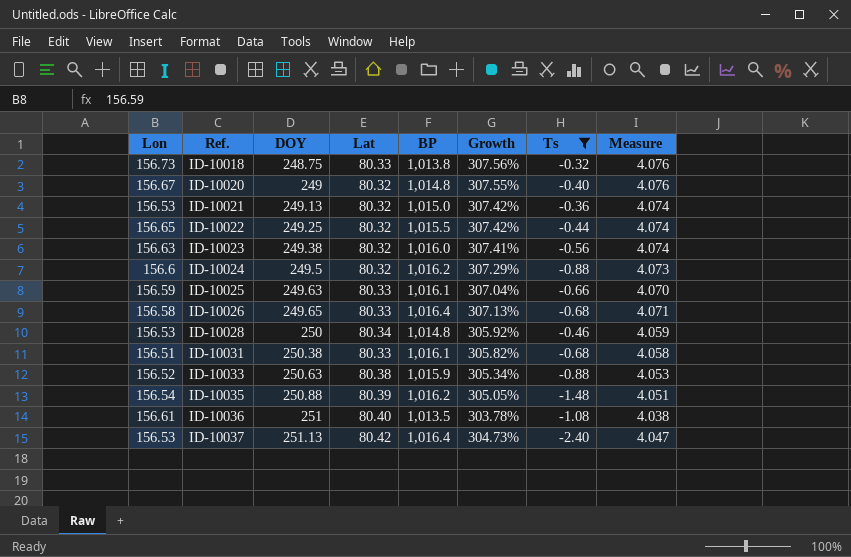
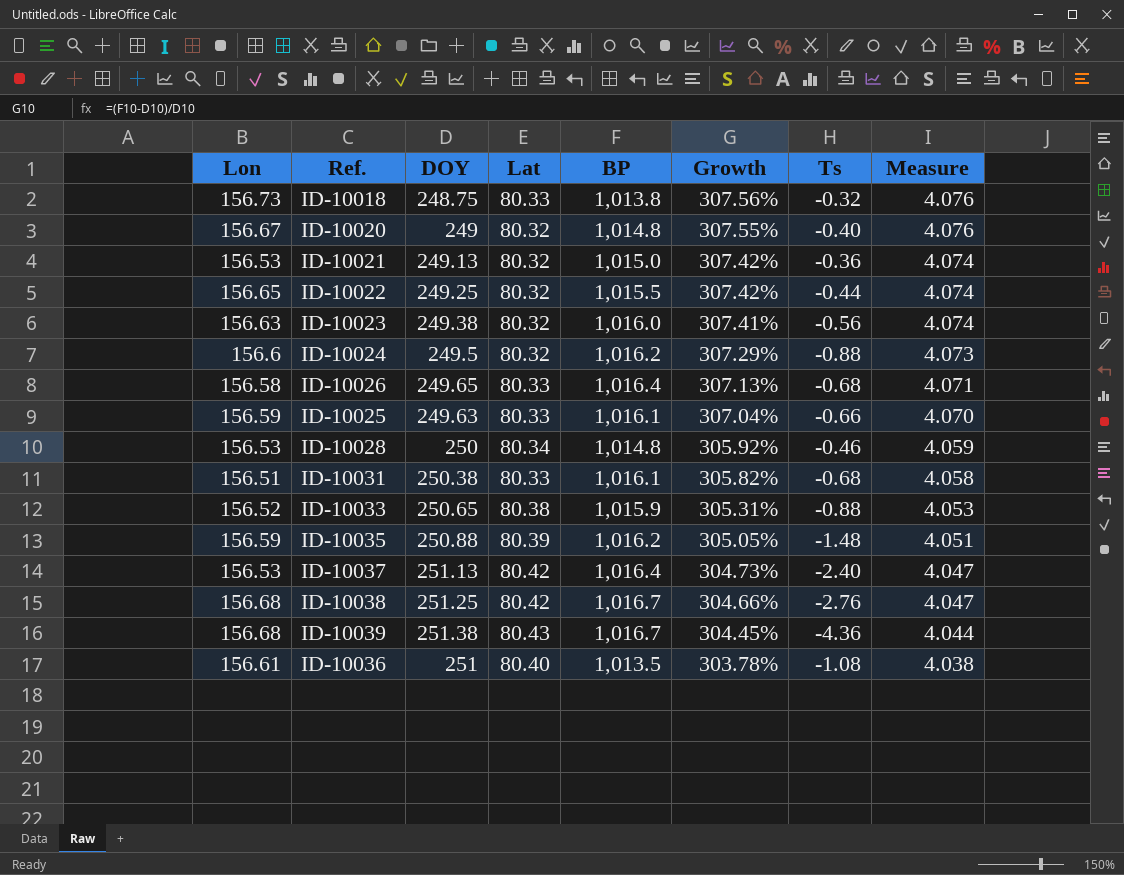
filter: Ts >= -2.40 -> none
row order: Ref. ascending -> Growth descending
ID-10033 | DOY: 250.63 -> 250.65
ID-10033 | Growth: 305.34% -> 305.31%
ID-10035 | Lon: 156.54 -> 156.59

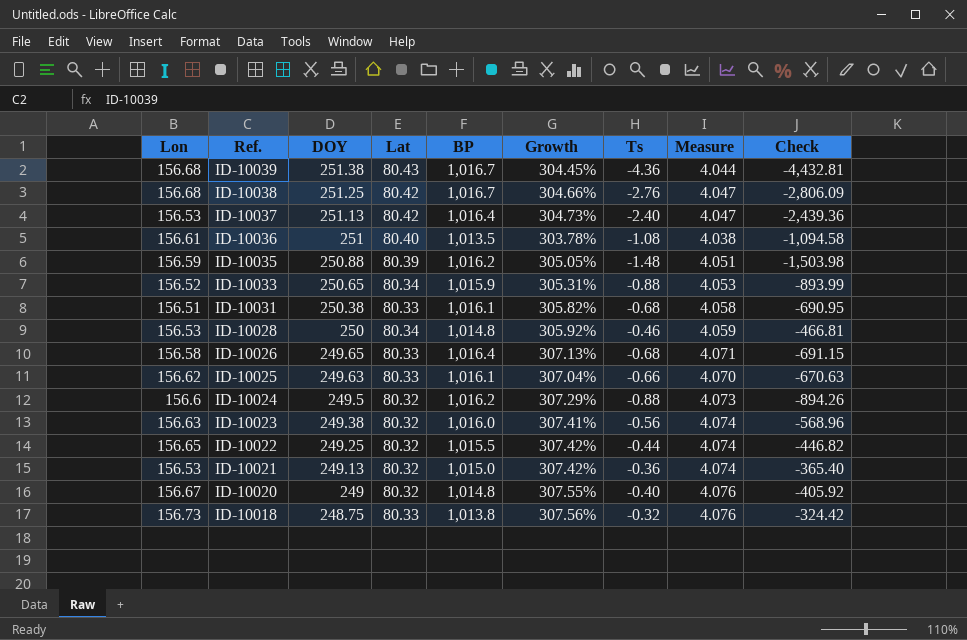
row order: Growth descending -> Ref. descending
column Check | formula: none -> [BP] * [Ts]
ID-10033 | Lat: 80.38 -> 80.34
ID-10025 | Lon: 156.59 -> 156.62

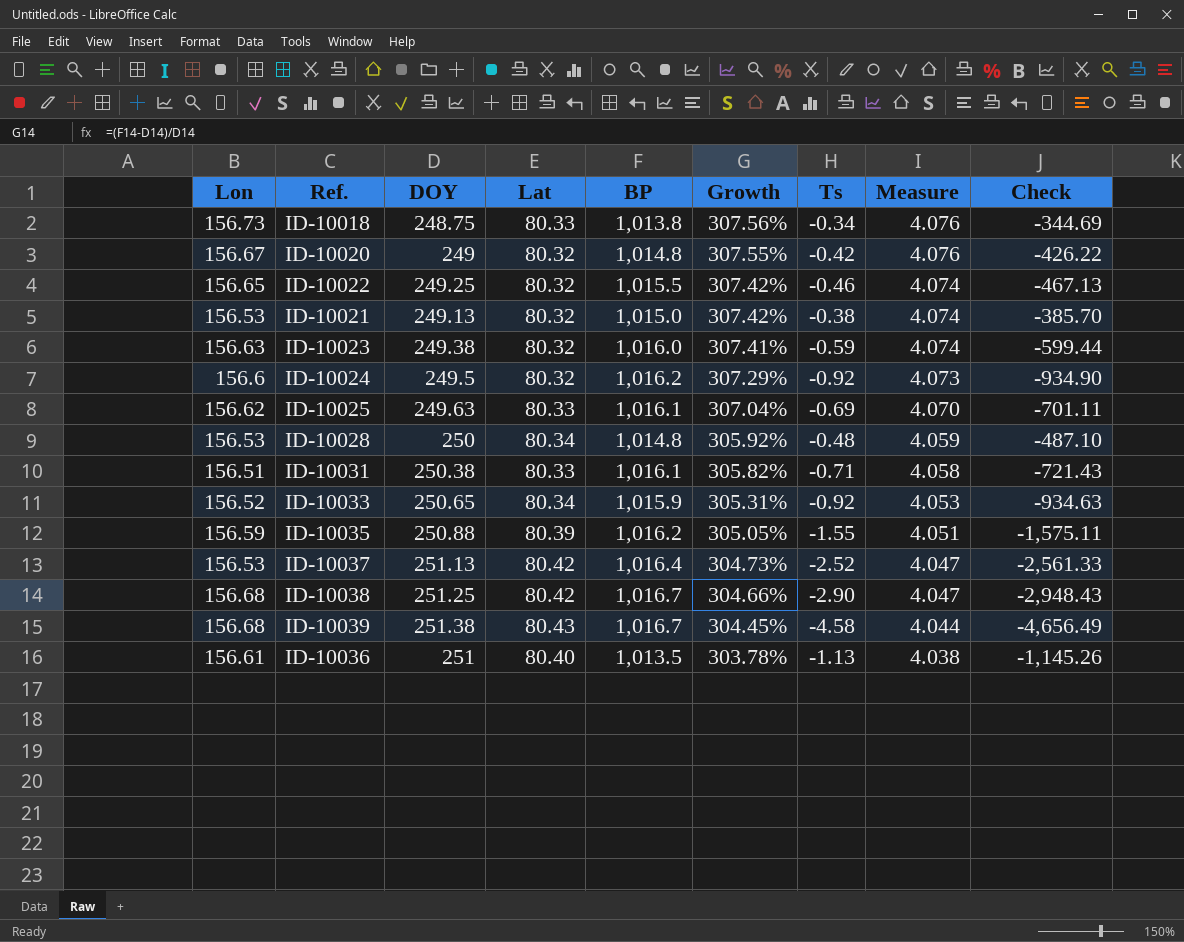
row order: Ref. descending -> Growth descending
row ID-10026: 156.58 | 249.65 | 80.33 | 1,016.4 | 307.13% | -0.68 | 4.071 | -691.15 -> none
ID-10018 | Ts: -0.32 -> -0.34
ID-10018 | Check: -324.42 -> -344.69
ID-10020 | Ts: -0.40 -> -0.42
ID-10020 | Check: -405.92 -> -426.22
ID-10022 | Ts: -0.44 -> -0.46
ID-10022 | Check: -446.82 -> -467.13
ID-10021 | Ts: -0.36 -> -0.38
ID-10021 | Check: -365.40 -> -385.70
ID-10023 | Ts: -0.56 -> -0.59
ID-10023 | Check: -568.96 -> -599.44
ID-10024 | Ts: -0.88 -> -0.92
ID-10024 | Check: -894.26 -> -934.90
ID-10025 | Ts: -0.66 -> -0.69
ID-10025 | Check: -670.63 -> -701.11
ID-10028 | Ts: -0.46 -> -0.48
ID-10028 | Check: -466.81 -> -487.10
ID-10031 | Ts: -0.68 -> -0.71
ID-10031 | Check: -690.95 -> -721.43
ID-10033 | Ts: -0.88 -> -0.92
ID-10033 | Check: -893.99 -> -934.63
ID-10035 | Ts: -1.48 -> -1.55
ID-10035 | Check: -1,503.98 -> -1,575.11
ID-10037 | Ts: -2.40 -> -2.52
ID-10037 | Check: -2,439.36 -> -2,561.33
ID-10038 | Ts: -2.76 -> -2.90
ID-10038 | Check: -2,806.09 -> -2,948.43
ID-10039 | Ts: -4.36 -> -4.58
ID-10039 | Check: -4,432.81 -> -4,656.49
ID-10036 | Ts: -1.08 -> -1.13
ID-10036 | Check: -1,094.58 -> -1,145.26

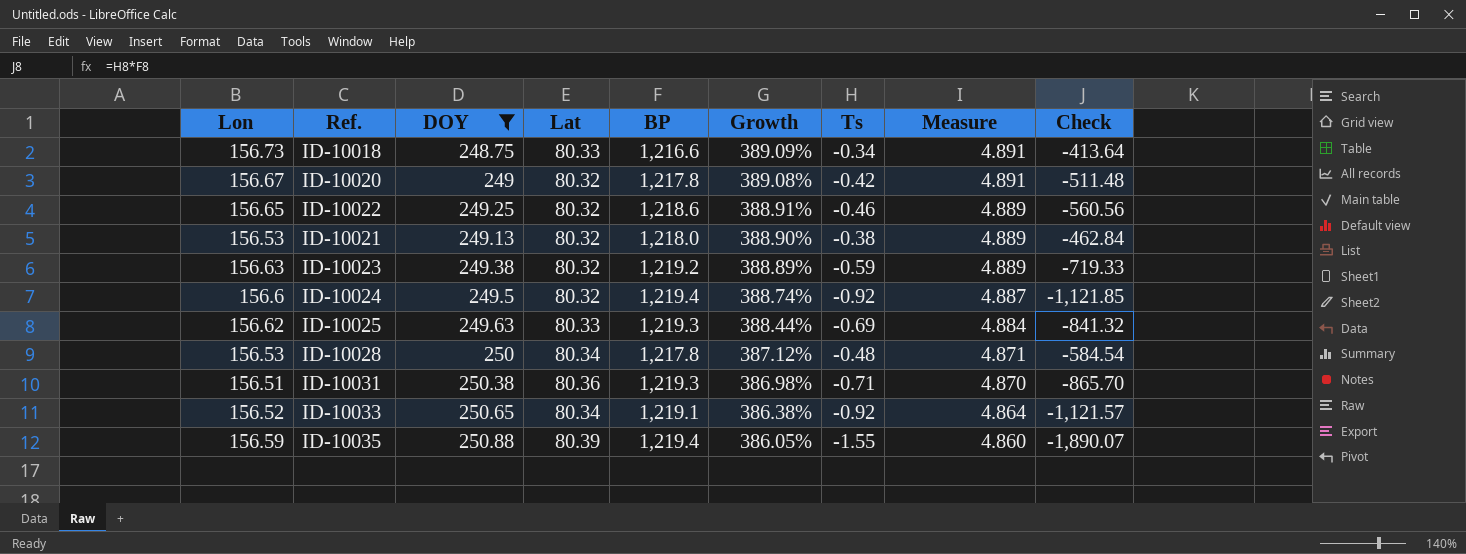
filter: none -> DOY <= 250.88
ID-10018 | BP: 1,013.8 -> 1,216.6
ID-10018 | Growth: 307.56% -> 389.09%
ID-10018 | Measure: 4.076 -> 4.891
ID-10018 | Check: -344.69 -> -413.64
ID-10020 | BP: 1,014.8 -> 1,217.8
ID-10020 | Growth: 307.55% -> 389.08%
ID-10020 | Measure: 4.076 -> 4.891
ID-10020 | Check: -426.22 -> -511.48
ID-10022 | BP: 1,015.5 -> 1,218.6
ID-10022 | Growth: 307.42% -> 388.91%
ID-10022 | Measure: 4.074 -> 4.889
ID-10022 | Check: -467.13 -> -560.56
ID-10021 | BP: 1,015.0 -> 1,218.0
ID-10021 | Growth: 307.42% -> 388.90%
ID-10021 | Measure: 4.074 -> 4.889
ID-10021 | Check: -385.70 -> -462.84
ID-10023 | BP: 1,016.0 -> 1,219.2
ID-10023 | Growth: 307.41% -> 388.89%
ID-10023 | Measure: 4.074 -> 4.889
ID-10023 | Check: -599.44 -> -719.33
ID-10024 | BP: 1,016.2 -> 1,219.4
ID-10024 | Growth: 307.29% -> 388.74%
ID-10024 | Measure: 4.073 -> 4.887
ID-10024 | Check: -934.90 -> -1,121.85
ID-10025 | BP: 1,016.1 -> 1,219.3
ID-10025 | Growth: 307.04% -> 388.44%
ID-10025 | Measure: 4.070 -> 4.884
ID-10025 | Check: -701.11 -> -841.32
ID-10028 | BP: 1,014.8 -> 1,217.8
ID-10028 | Growth: 305.92% -> 387.12%
ID-10028 | Measure: 4.059 -> 4.871
ID-10028 | Check: -487.10 -> -584.54
ID-10031 | Lat: 80.33 -> 80.36
ID-10031 | BP: 1,016.1 -> 1,219.3
ID-10031 | Growth: 305.82% -> 386.98%
ID-10031 | Measure: 4.058 -> 4.870
ID-10031 | Check: -721.43 -> -865.70
ID-10033 | BP: 1,015.9 -> 1,219.1
ID-10033 | Growth: 305.31% -> 386.38%
ID-10033 | Measure: 4.053 -> 4.864
ID-10033 | Check: -934.63 -> -1,121.57
ID-10035 | BP: 1,016.2 -> 1,219.4
ID-10035 | Growth: 305.05% -> 386.05%
ID-10035 | Measure: 4.051 -> 4.860
ID-10035 | Check: -1,575.11 -> -1,890.07

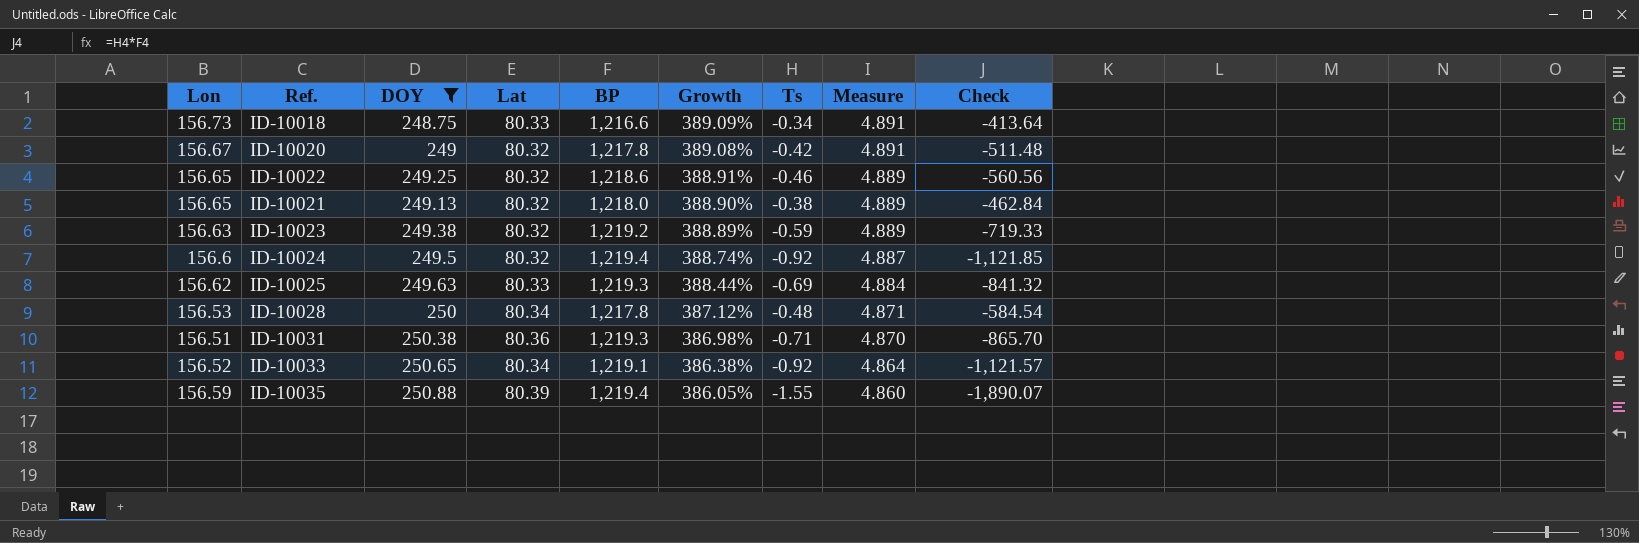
ID-10021 | Lon: 156.53 -> 156.65

